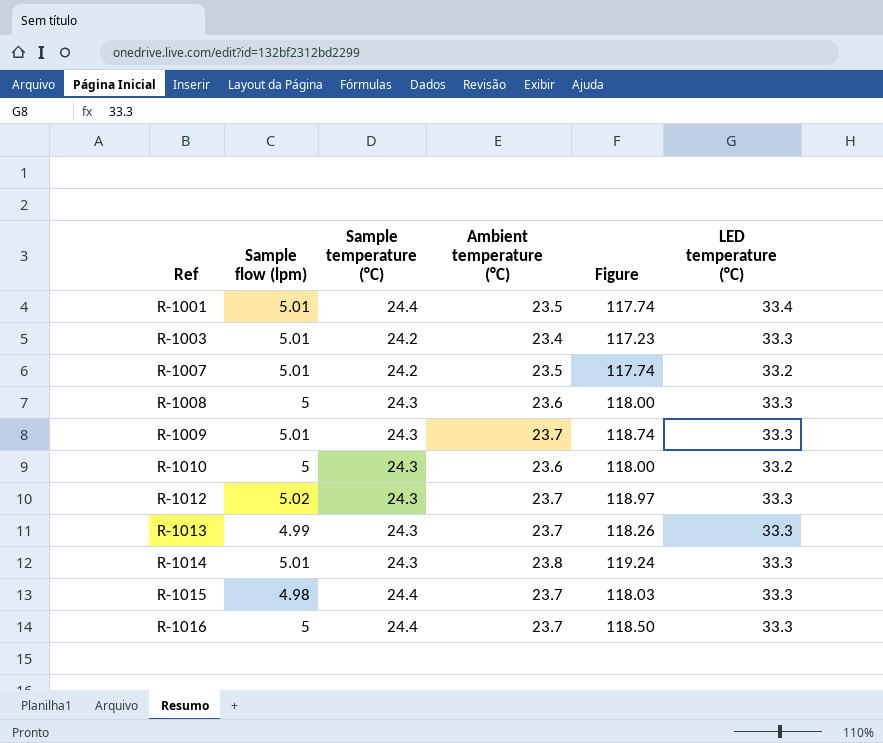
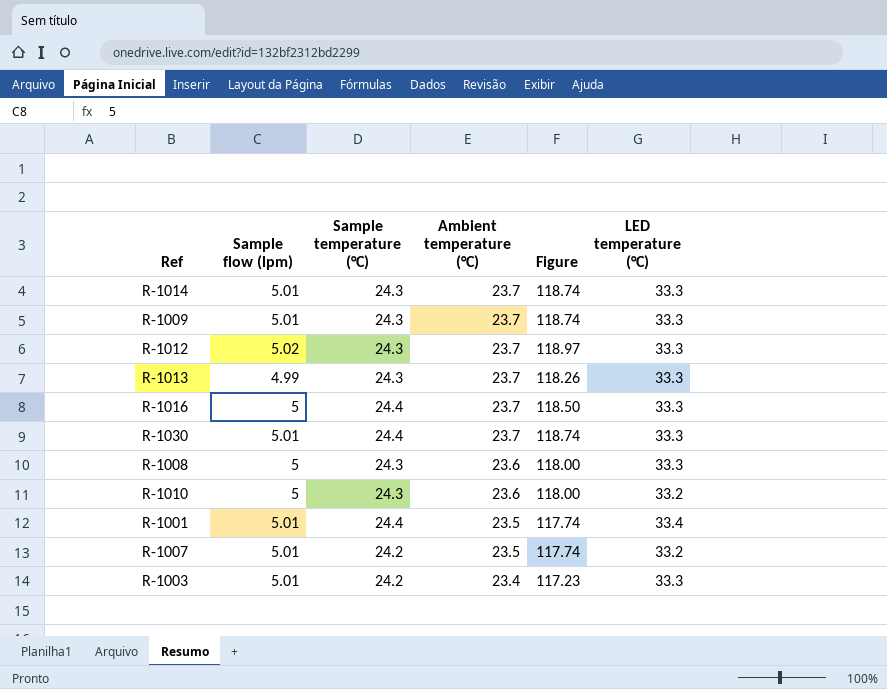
row order: Ref ascending -> Ambient temperature (°C) descending
row R-1015: 4.98 | 24.4 | 23.7 | 118.03 | 33.3 -> none
R-1014 | Ambient temperature (°C): 23.8 -> 23.7
R-1014 | Figure: 119.24 -> 118.74
row R-1030: none -> 5.01 | 24.4 | 23.7 | 118.74 | 33.3

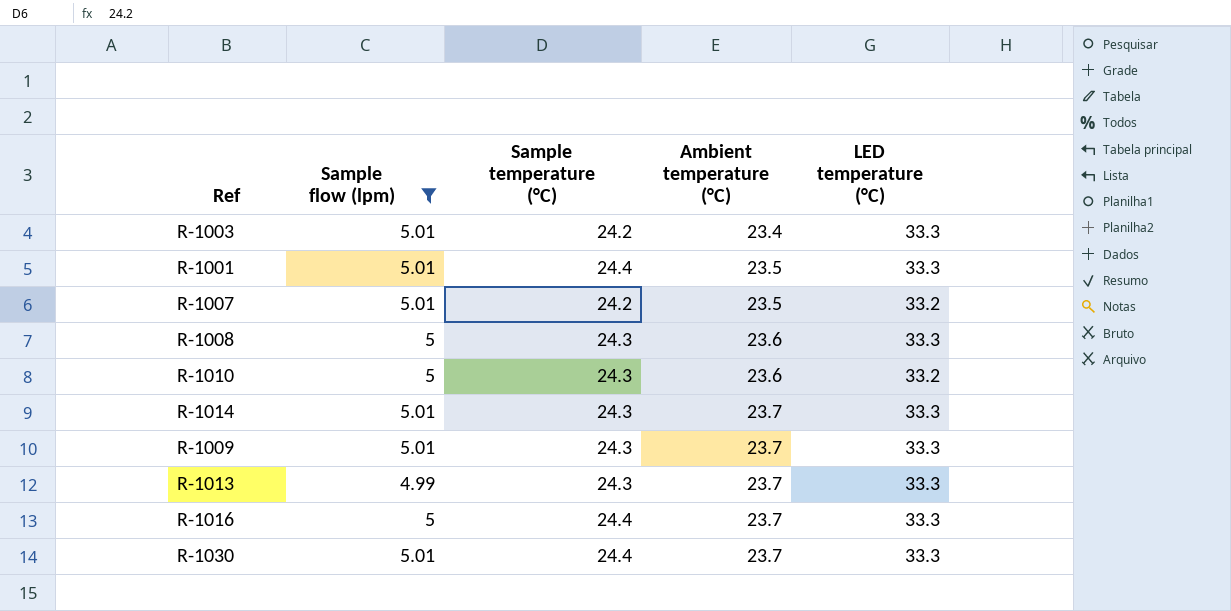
filter: none -> Sample flow (lpm) != 5.02
row order: Ambient temperature (°C) descending -> Ambient temperature (°C) ascending
column Figure | formula: [Sample flow (lpm)] * [Ambient temperature (°C)] -> none
R-1001 | LED temperature (°C): 33.4 -> 33.3

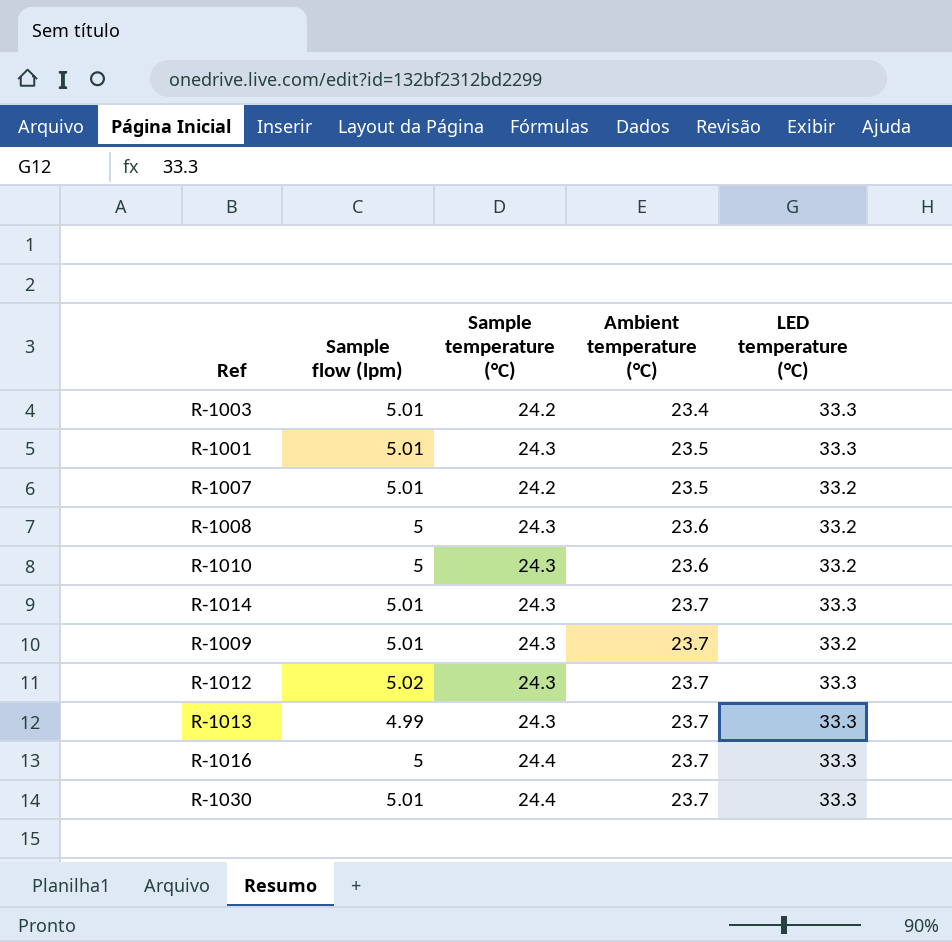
filter: Sample flow (lpm) != 5.02 -> none
R-1001 | Sample temperature (°C): 24.4 -> 24.3
R-1008 | LED temperature (°C): 33.3 -> 33.2
R-1009 | LED temperature (°C): 33.3 -> 33.2

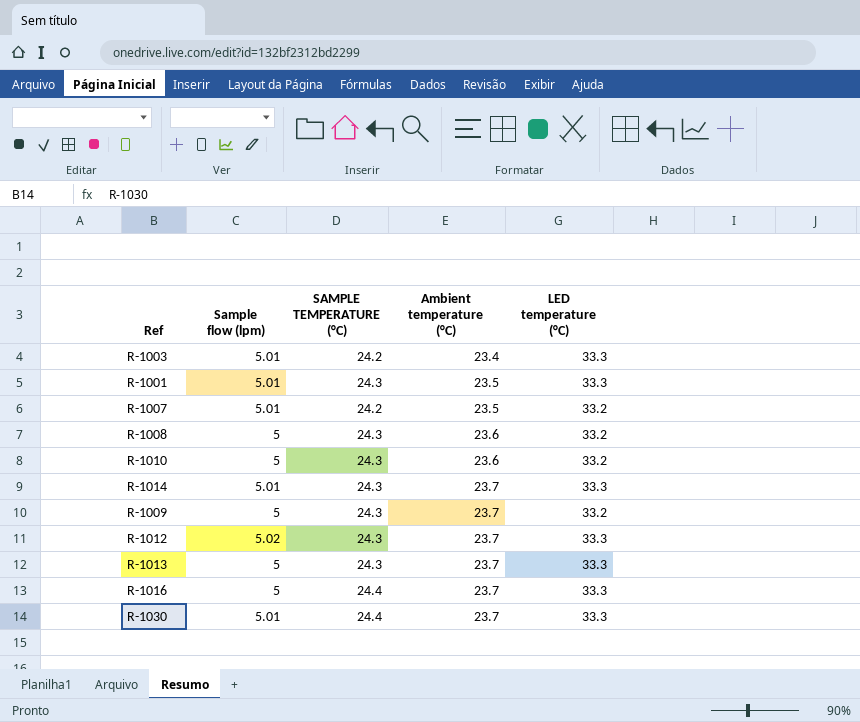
column name: Sample temperature (°C) -> SAMPLE TEMPERATURE (°C)
R-1009 | Sample flow (lpm): 5.01 -> 5
R-1013 | Sample flow (lpm): 4.99 -> 5

